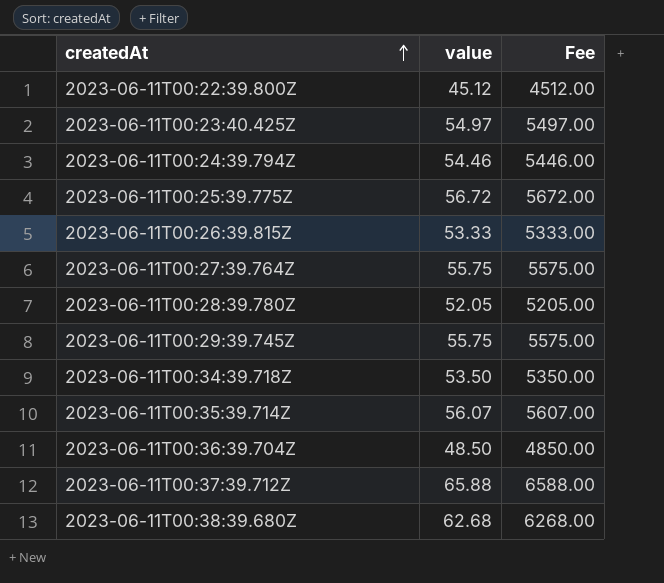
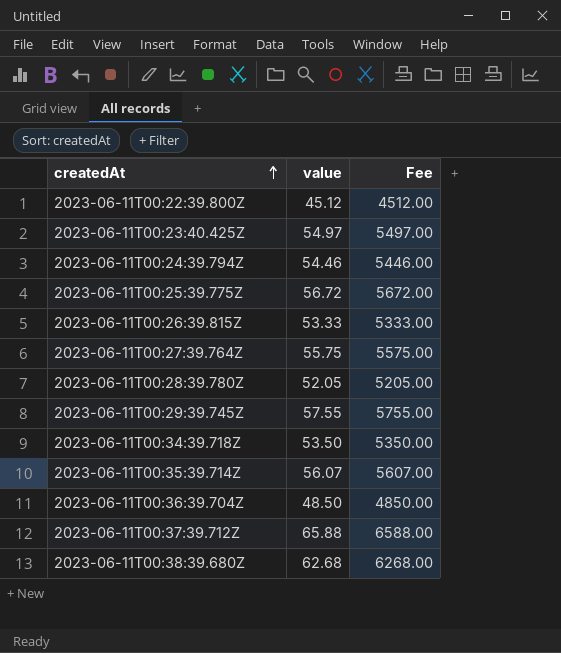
2023-06-11T00:29:39.745Z | value: 55.75 -> 57.55
2023-06-11T00:29:39.745Z | Fee: 5575.00 -> 5755.00

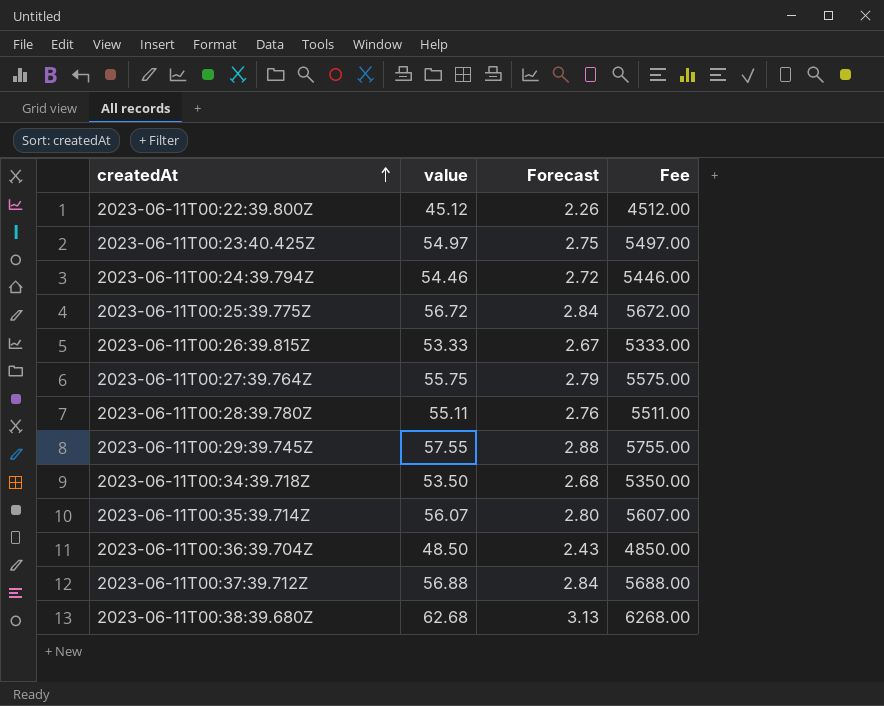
column Forecast | formula: none -> [value] * 0.05
2023-06-11T00:28:39.780Z | value: 52.05 -> 55.11
2023-06-11T00:28:39.780Z | Fee: 5205.00 -> 5511.00
2023-06-11T00:37:39.712Z | value: 65.88 -> 56.88
2023-06-11T00:37:39.712Z | Fee: 6588.00 -> 5688.00

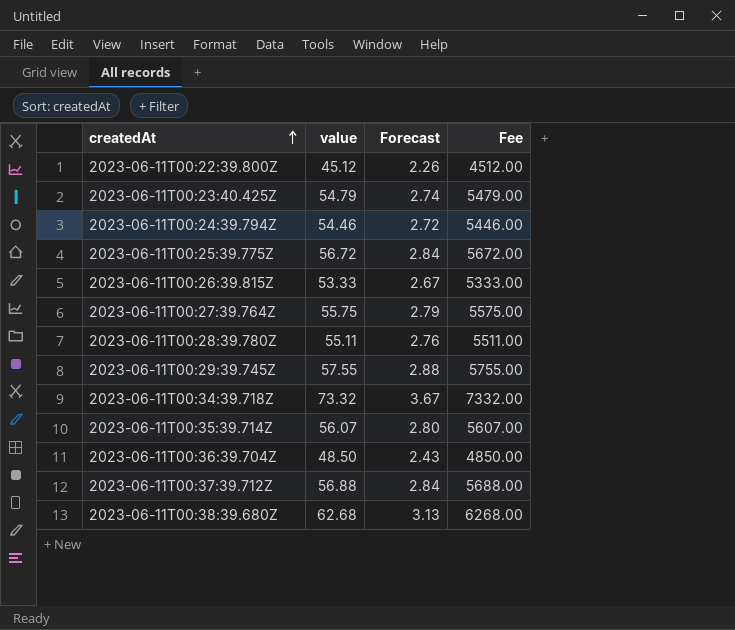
2023-06-11T00:23:40.425Z | value: 54.97 -> 54.79
2023-06-11T00:23:40.425Z | Forecast: 2.75 -> 2.74
2023-06-11T00:23:40.425Z | Fee: 5497.00 -> 5479.00
2023-06-11T00:34:39.718Z | value: 53.50 -> 73.32
2023-06-11T00:34:39.718Z | Forecast: 2.68 -> 3.67
2023-06-11T00:34:39.718Z | Fee: 5350.00 -> 7332.00

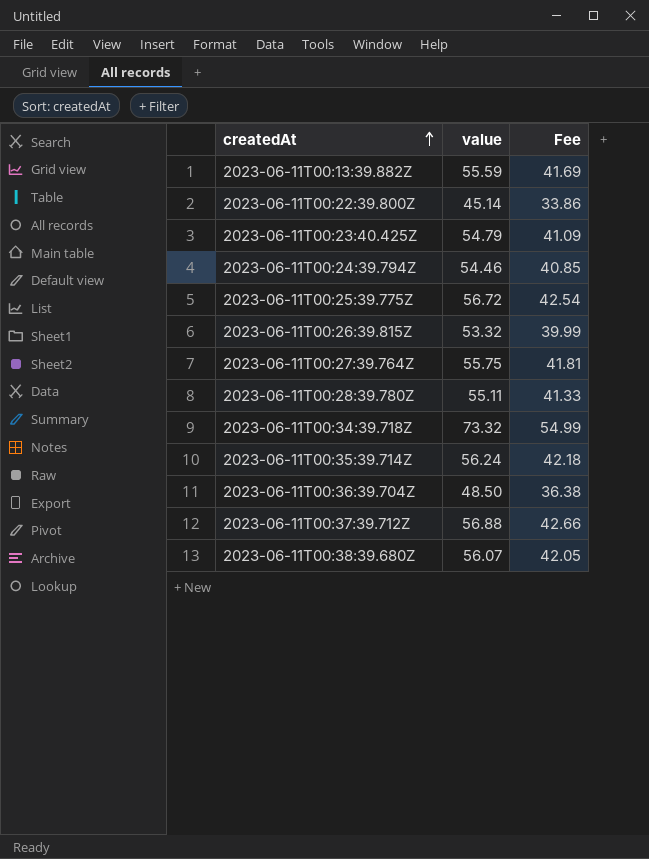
column Forecast | formula: [value] * 0.05 -> none
column Fee | formula: [value] * 100 -> [value] * 0.75
row 2023-06-11T00:29:39.745Z: 57.55 | 2.88 | 5755.00 -> none
row 2023-06-11T00:13:39.882Z: none -> 55.59 | 41.69
2023-06-11T00:22:39.800Z | value: 45.12 -> 45.14
2023-06-11T00:26:39.815Z | value: 53.33 -> 53.32
2023-06-11T00:35:39.714Z | value: 56.07 -> 56.24
2023-06-11T00:38:39.680Z | value: 62.68 -> 56.07

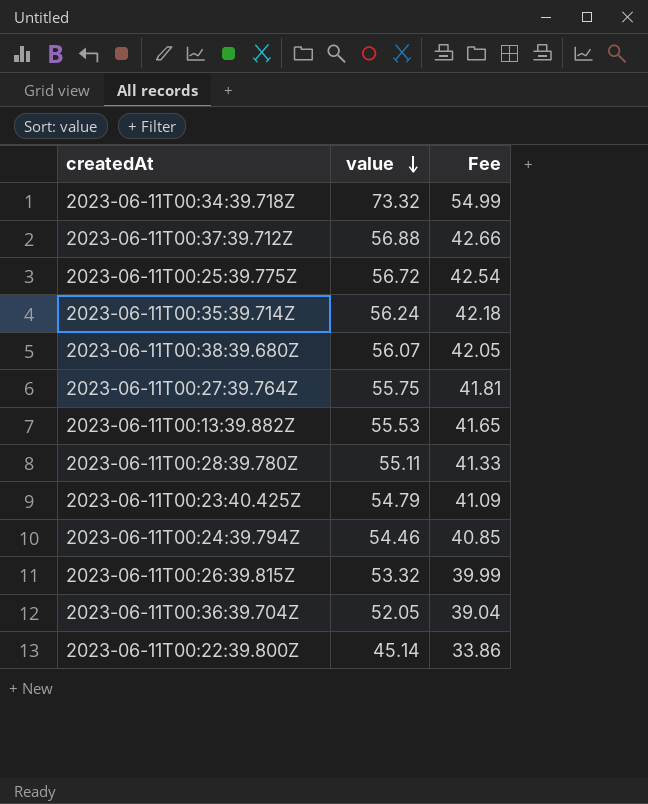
row order: createdAt ascending -> value descending
2023-06-11T00:13:39.882Z | value: 55.59 -> 55.53
2023-06-11T00:13:39.882Z | Fee: 41.69 -> 41.65
2023-06-11T00:36:39.704Z | value: 48.50 -> 52.05
2023-06-11T00:36:39.704Z | Fee: 36.38 -> 39.04

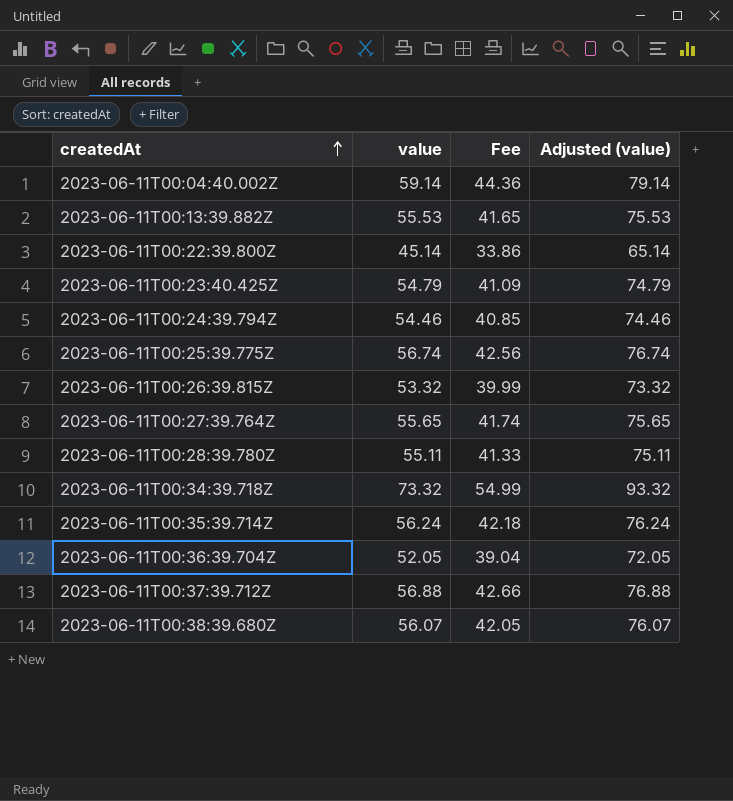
row order: value descending -> createdAt ascending
column Adjusted (value) | formula: none -> [value] + 20
row 2023-06-11T00:04:40.002Z: none -> 59.14 | 44.36 | 79.14
2023-06-11T00:25:39.775Z | value: 56.72 -> 56.74
2023-06-11T00:25:39.775Z | Fee: 42.54 -> 42.56
2023-06-11T00:27:39.764Z | value: 55.75 -> 55.65
2023-06-11T00:27:39.764Z | Fee: 41.81 -> 41.74

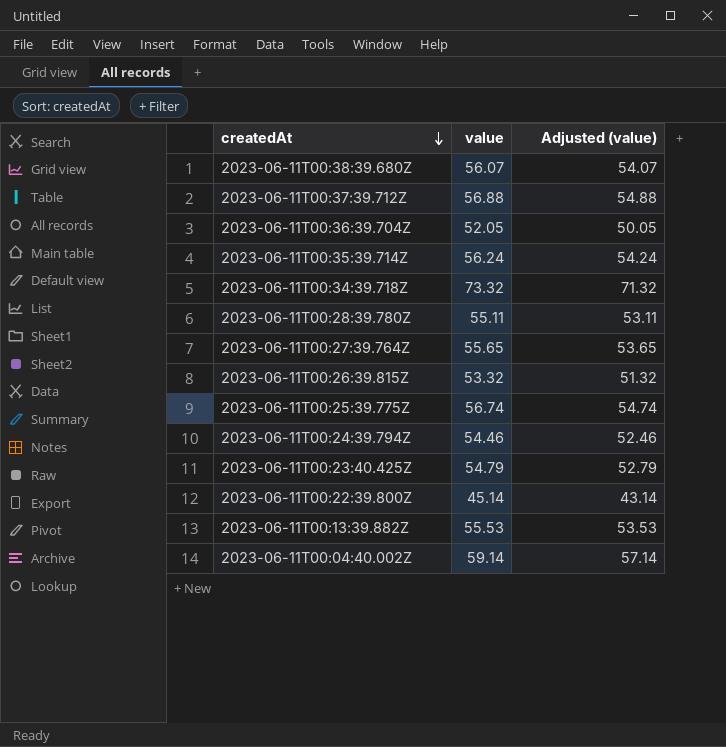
row order: createdAt ascending -> createdAt descending
column Fee | formula: [value] * 0.75 -> none
column Adjusted (value) | formula: [value] + 20 -> [value] - 2

